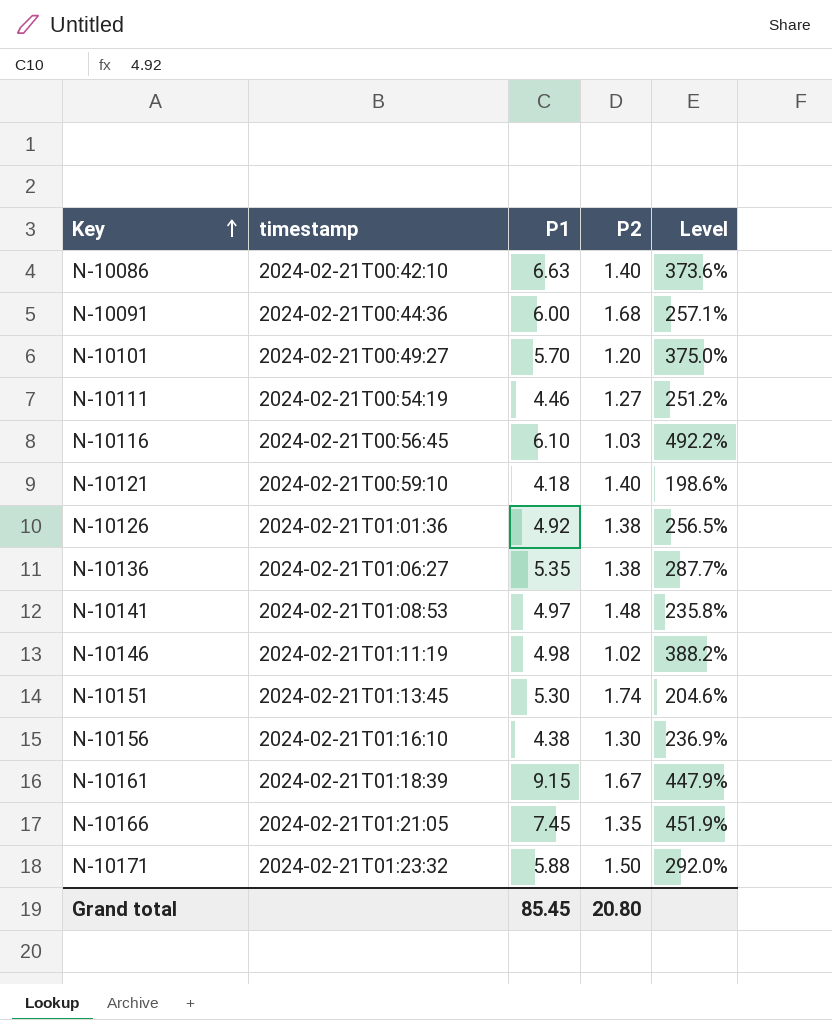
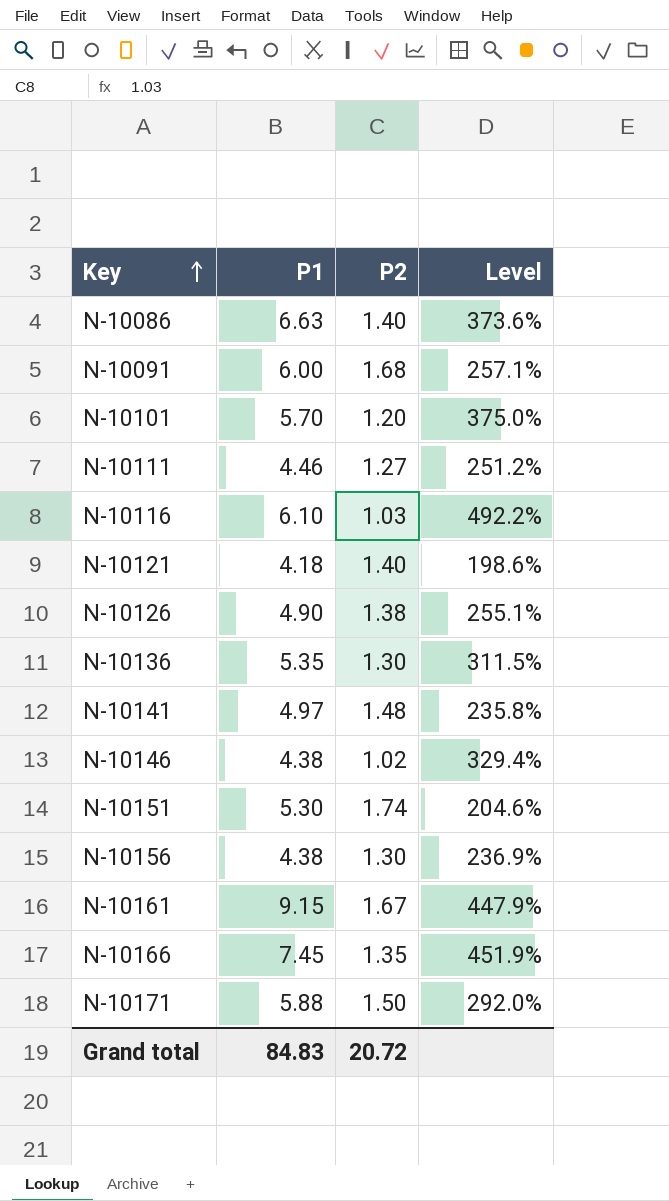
column timestamp | position: 2 -> none
N-10126 | P1: 4.92 -> 4.90
N-10126 | Level: 256.5% -> 255.1%
N-10136 | P2: 1.38 -> 1.30
N-10136 | Level: 287.7% -> 311.5%
N-10146 | P1: 4.98 -> 4.38
N-10146 | Level: 388.2% -> 329.4%
Grand total | P1: 85.45 -> 84.83
Grand total | P2: 20.80 -> 20.72

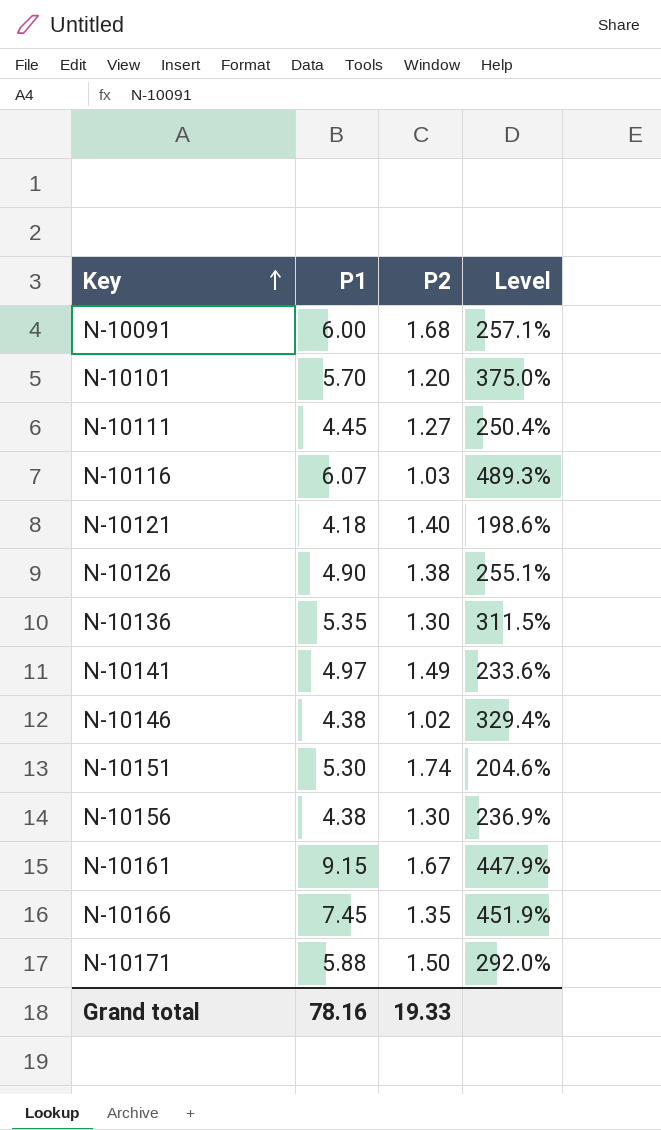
row N-10086: 6.63 | 1.40 | 373.6% -> none
N-10111 | P1: 4.46 -> 4.45
N-10111 | Level: 251.2% -> 250.4%
N-10116 | P1: 6.10 -> 6.07
N-10116 | Level: 492.2% -> 489.3%
N-10141 | P2: 1.48 -> 1.49
N-10141 | Level: 235.8% -> 233.6%
Grand total | P1: 84.83 -> 78.16
Grand total | P2: 20.72 -> 19.33

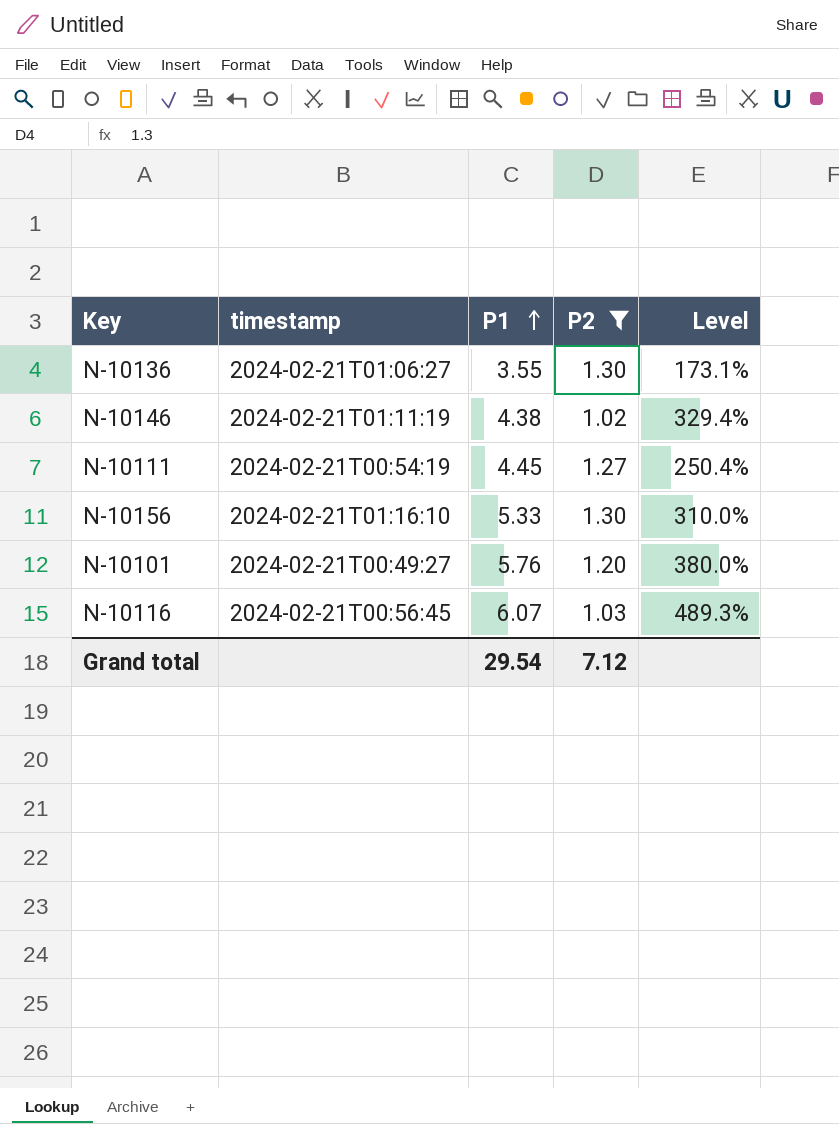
filter: none -> P2 <= 1.30
row order: Key ascending -> P1 ascending
column timestamp | position: none -> 2
N-10136 | P1: 5.35 -> 3.55
N-10136 | Level: 311.5% -> 173.1%
N-10156 | P1: 4.38 -> 5.33
N-10156 | Level: 236.9% -> 310.0%
N-10101 | P1: 5.70 -> 5.76
N-10101 | Level: 375.0% -> 380.0%
Grand total | P1: 78.16 -> 29.54
Grand total | P2: 19.33 -> 7.12

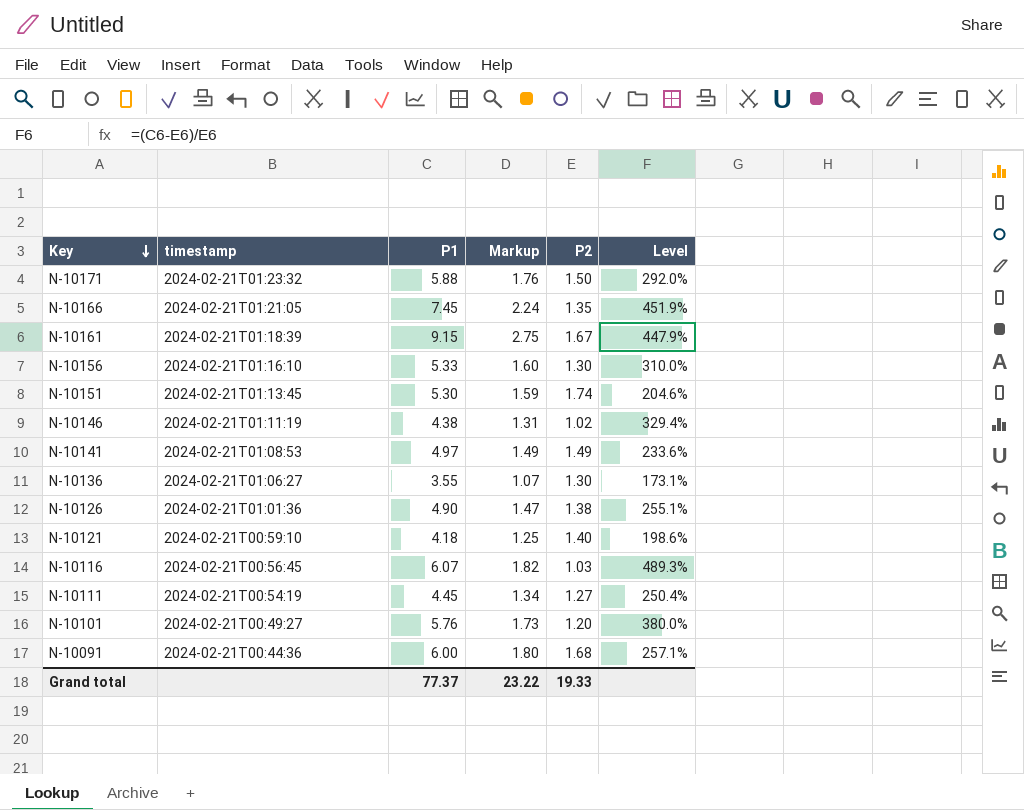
filter: P2 <= 1.30 -> none
row order: P1 ascending -> Key descending
column Markup | formula: none -> [P1] * 0.3
Grand total | P1: 29.54 -> 77.37
Grand total | P2: 7.12 -> 19.33

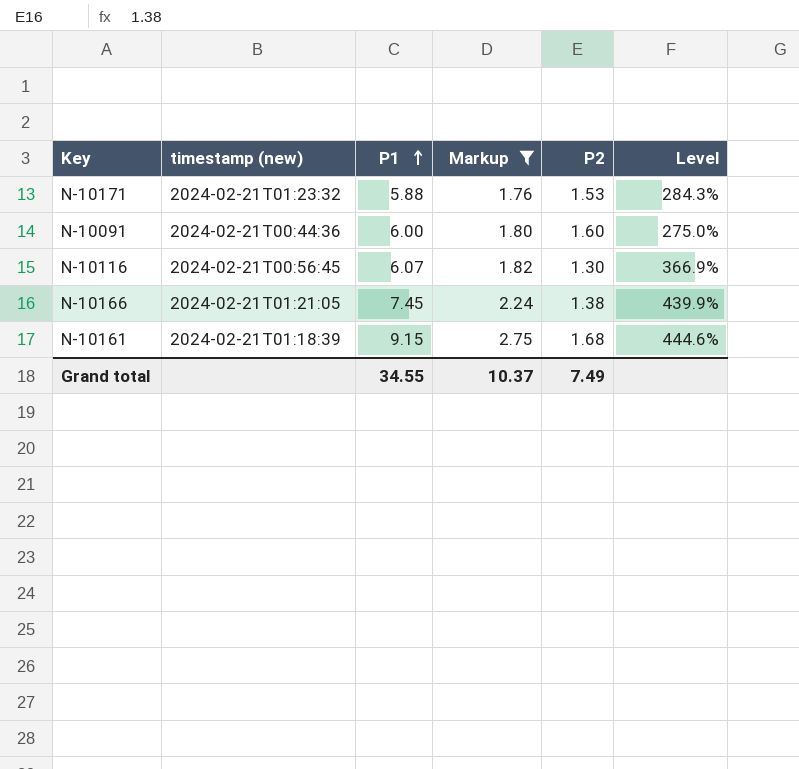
filter: none -> Markup >= 1.76
row order: Key descending -> P1 ascending
column name: timestamp -> timestamp (new)
N-10171 | P2: 1.50 -> 1.53
N-10171 | Level: 292.0% -> 284.3%
N-10091 | P2: 1.68 -> 1.60
N-10091 | Level: 257.1% -> 275.0%
N-10116 | P2: 1.03 -> 1.30
N-10116 | Level: 489.3% -> 366.9%
N-10166 | P2: 1.35 -> 1.38
N-10166 | Level: 451.9% -> 439.9%
N-10161 | P2: 1.67 -> 1.68
N-10161 | Level: 447.9% -> 444.6%
Grand total | P1: 77.37 -> 34.55
Grand total | Markup: 23.22 -> 10.37
Grand total | P2: 19.33 -> 7.49

